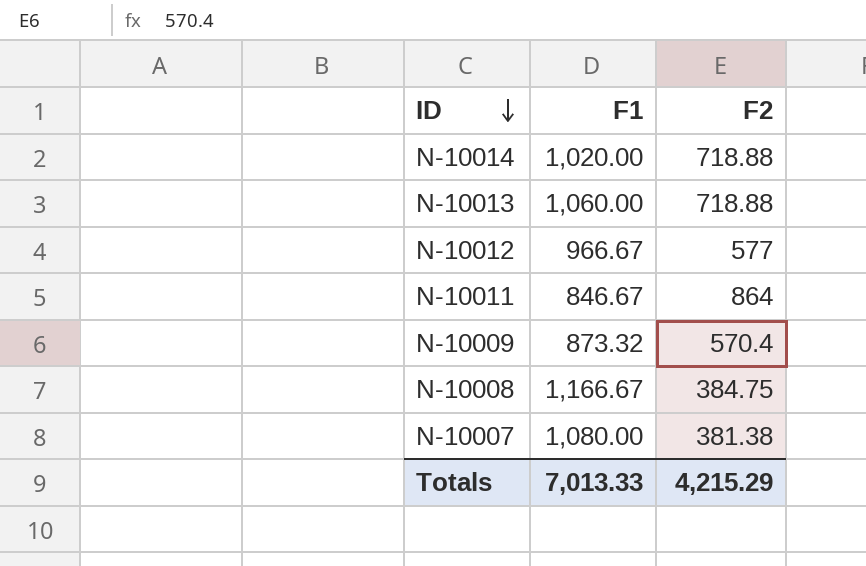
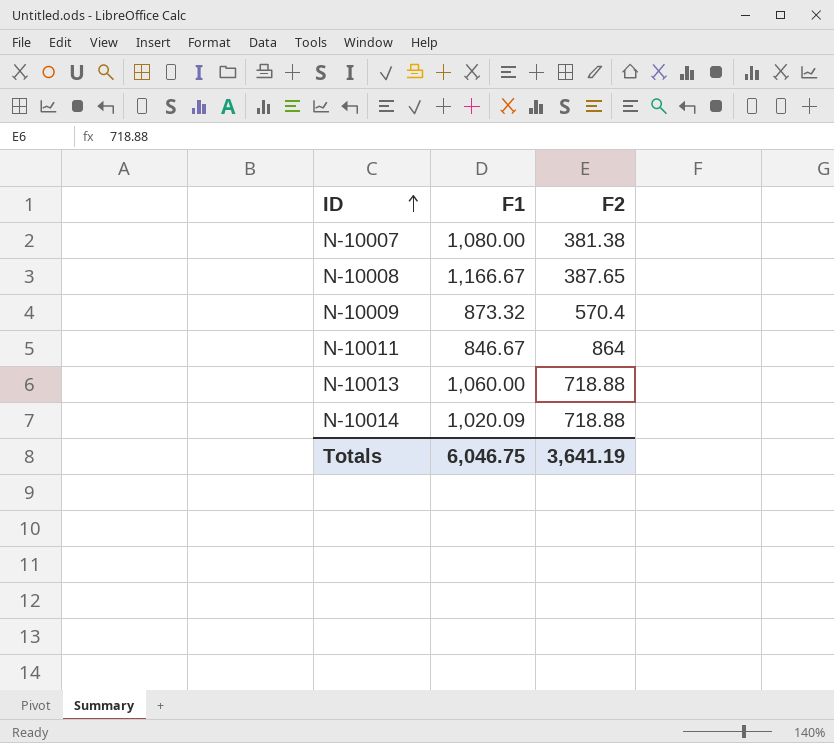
row order: ID descending -> ID ascending
row N-10012: 966.67 | 577 -> none
N-10008 | F2: 384.75 -> 387.65
N-10014 | F1: 1,020.00 -> 1,020.09
Totals | F1: 7,013.33 -> 6,046.75
Totals | F2: 4,215.29 -> 3,641.19

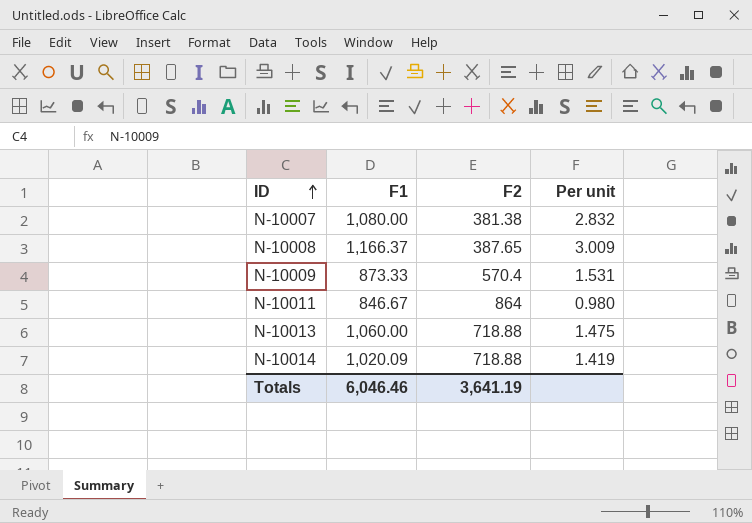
column Per unit | formula: none -> [F1] / [F2]
N-10008 | F1: 1,166.67 -> 1,166.37
N-10009 | F1: 873.32 -> 873.33
Totals | F1: 6,046.75 -> 6,046.46

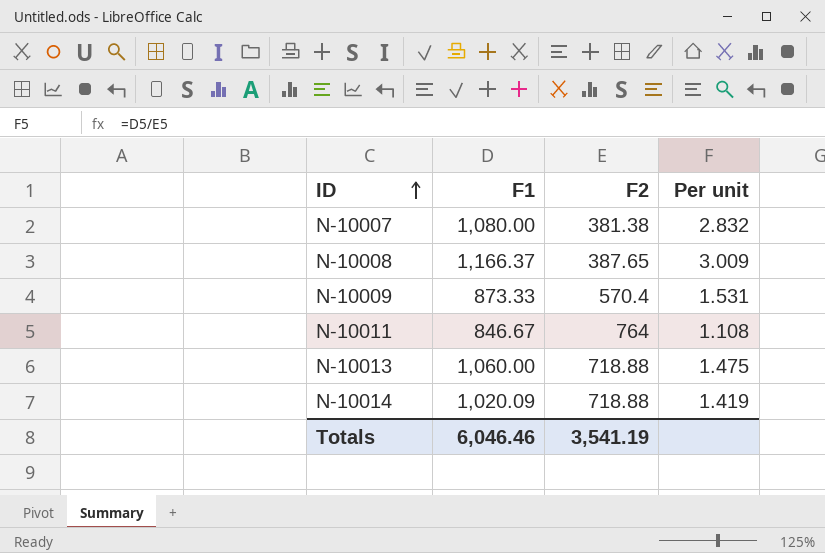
N-10011 | F2: 864 -> 764
N-10011 | Per unit: 0.980 -> 1.108
Totals | F2: 3,641.19 -> 3,541.19

